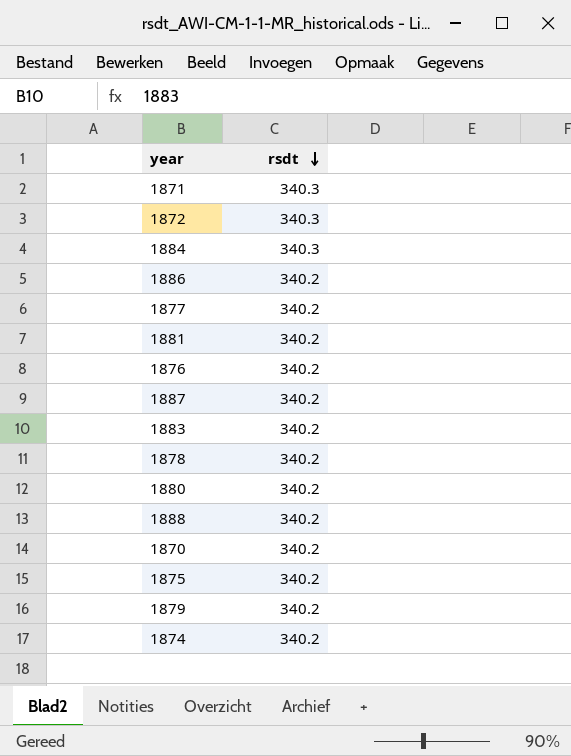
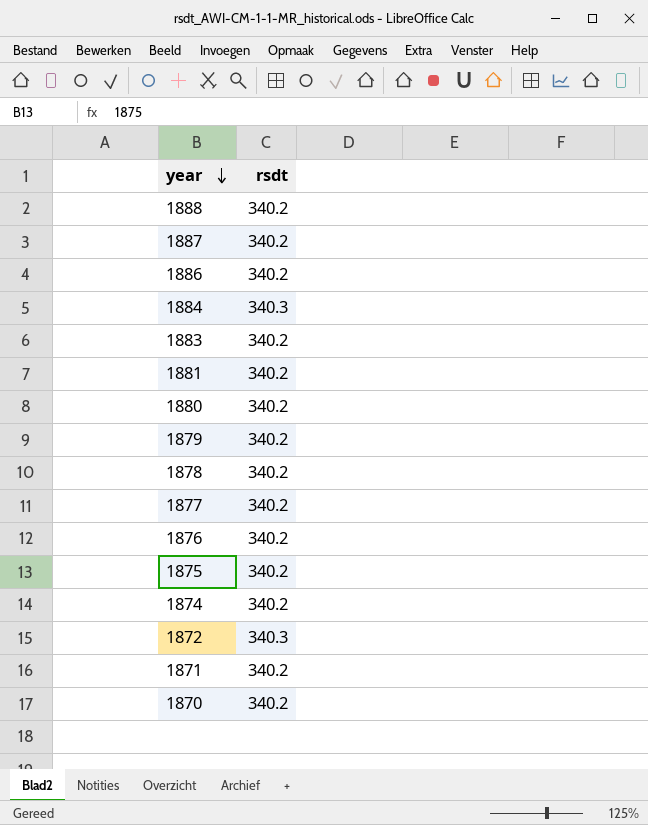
row order: rsdt descending -> year descending
1871 | rsdt: 340.3 -> 340.2

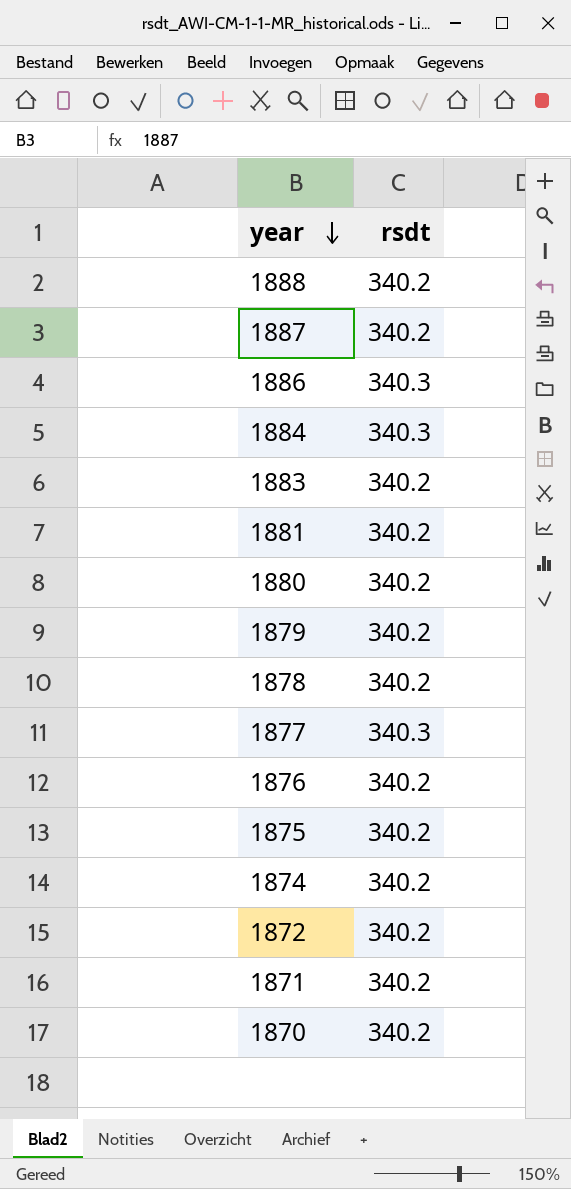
1886 | rsdt: 340.2 -> 340.3
1877 | rsdt: 340.2 -> 340.3
1872 | rsdt: 340.3 -> 340.2

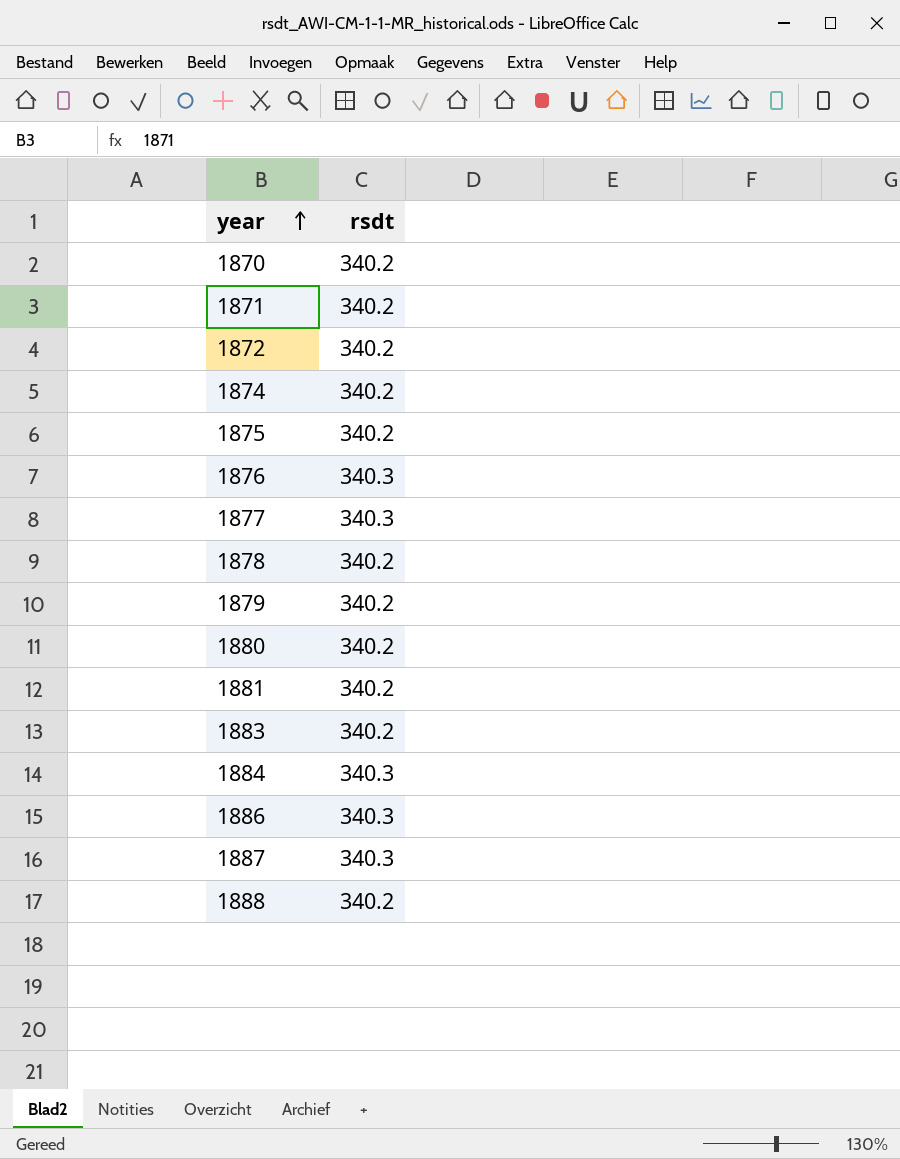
row order: year descending -> year ascending
1876 | rsdt: 340.2 -> 340.3
1887 | rsdt: 340.2 -> 340.3

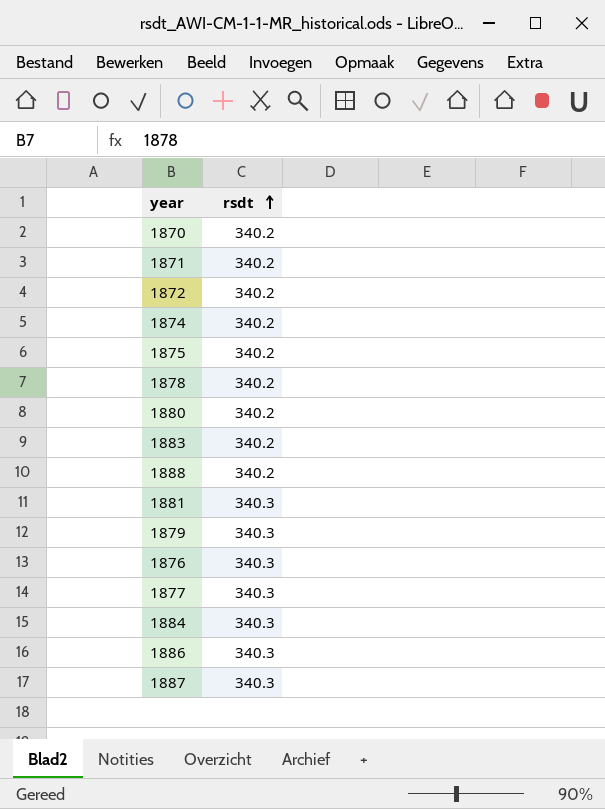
row order: year ascending -> rsdt ascending
1881 | rsdt: 340.2 -> 340.3
1879 | rsdt: 340.2 -> 340.3

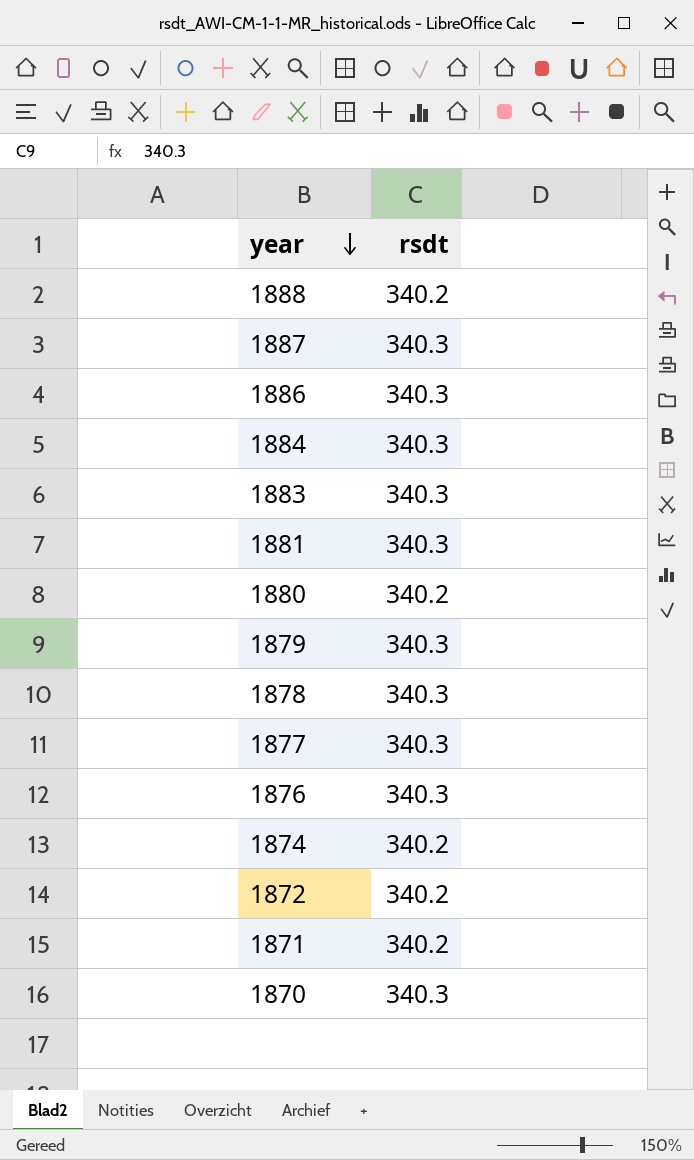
row order: rsdt ascending -> year descending
row 1875: 340.2 -> none
1883 | rsdt: 340.2 -> 340.3
1878 | rsdt: 340.2 -> 340.3
1870 | rsdt: 340.2 -> 340.3

